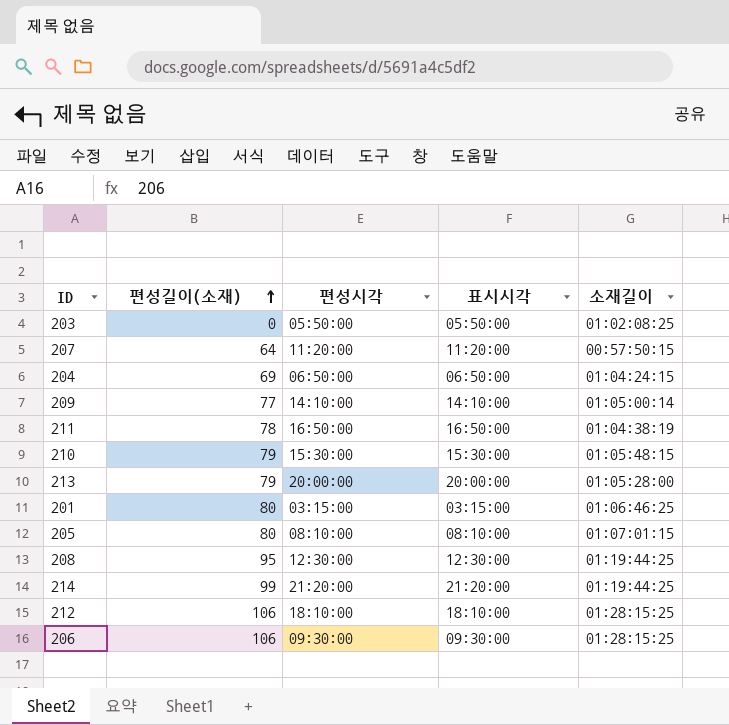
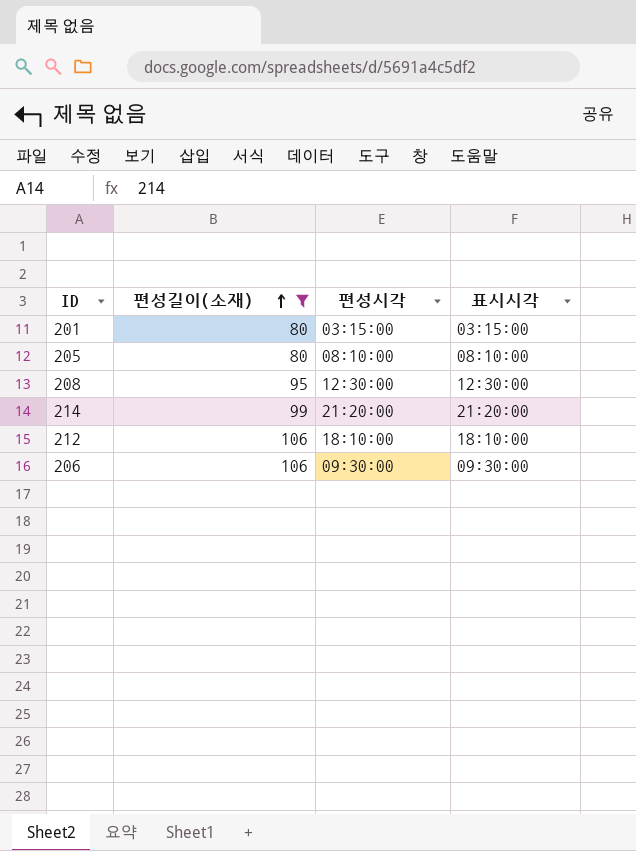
filter: none -> 편성길이(소재) >= 80
column 소재길이 | position: 5 -> none

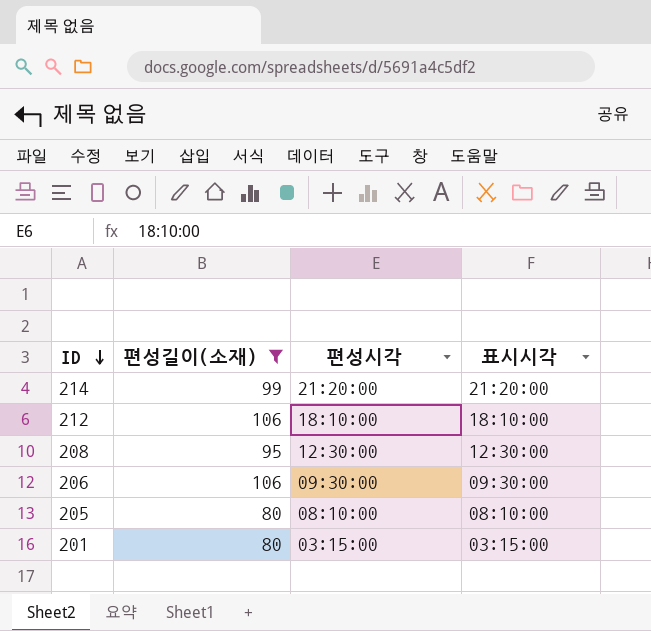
row order: 편성길이(소재) ascending -> ID descending

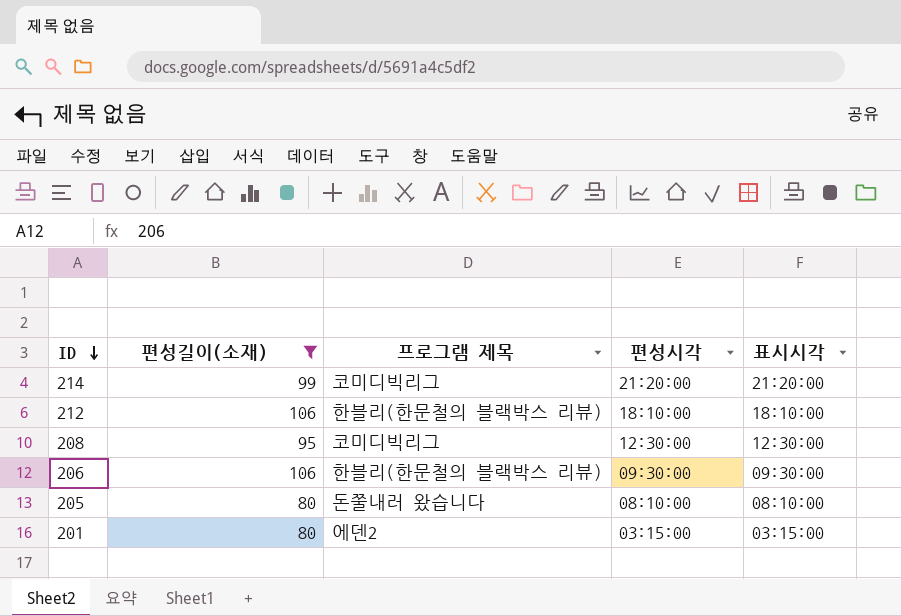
column 프로그램 제목 | position: none -> 3

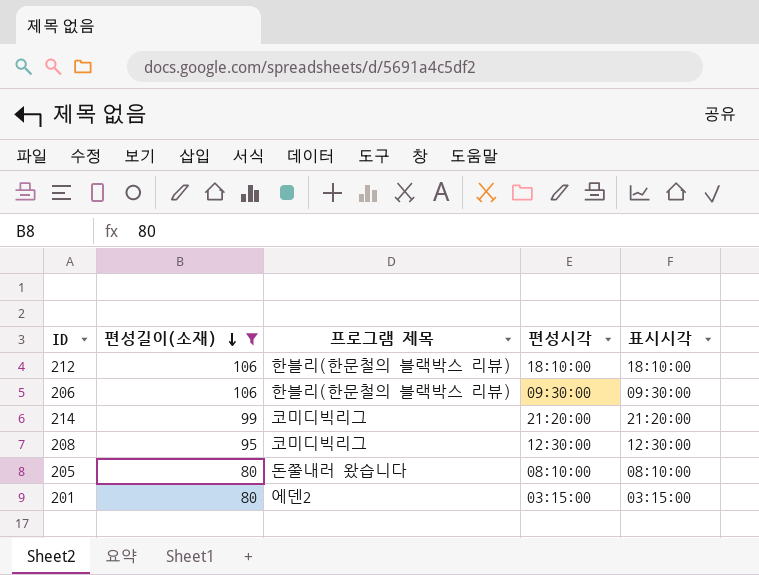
row order: ID descending -> 편성길이(소재) descending

